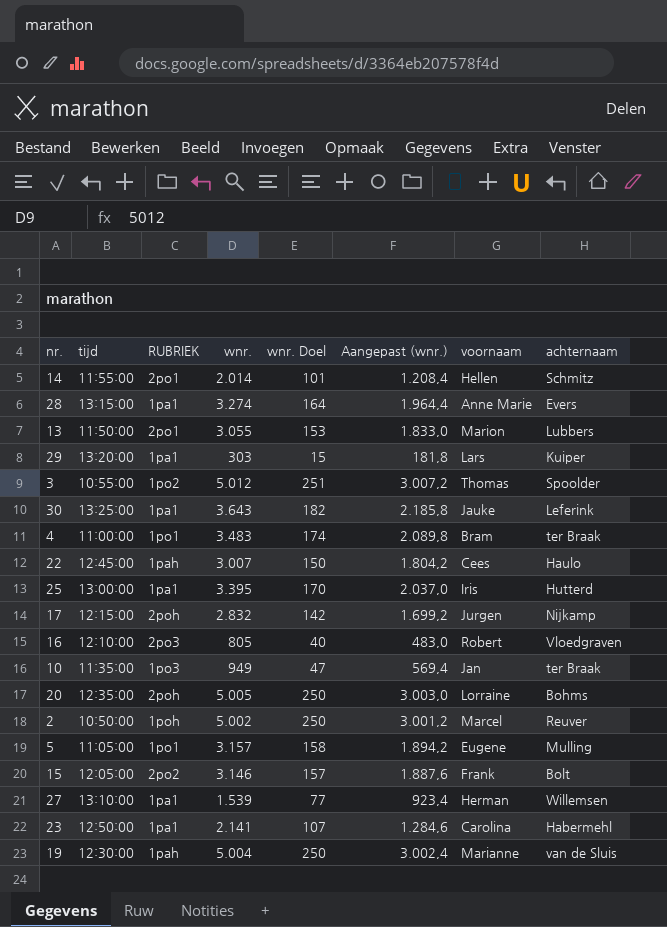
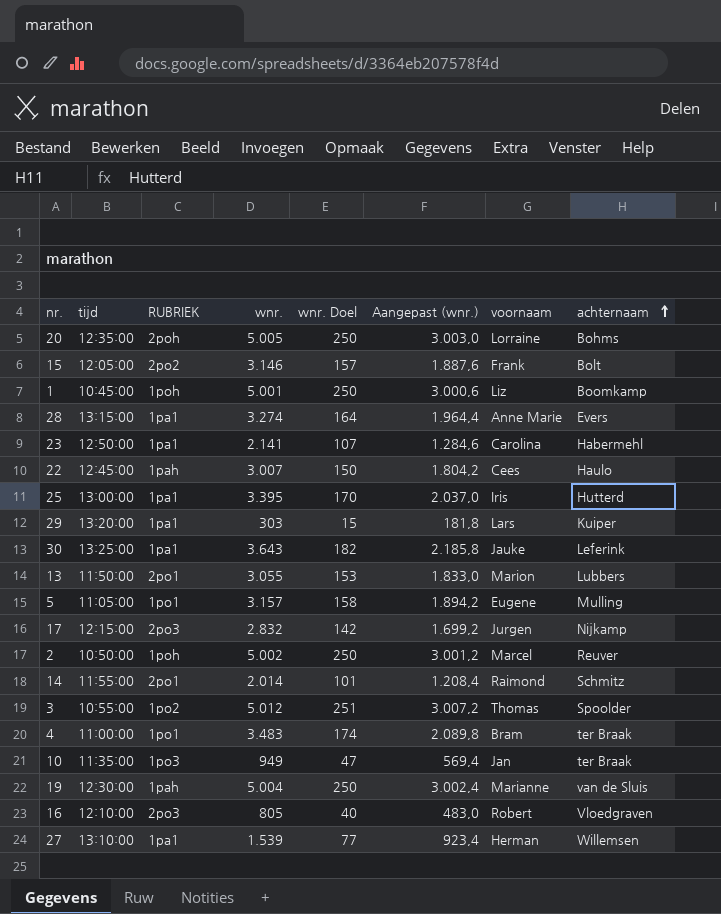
row order: none -> achternaam ascending
row 1: none -> 10:45:00 | 1poh | 5.001 | 250 | 3.000,6 | Liz | Boomkamp
17 | RUBRIEK: 2poh -> 2po3
14 | voornaam: Hellen -> Raimond

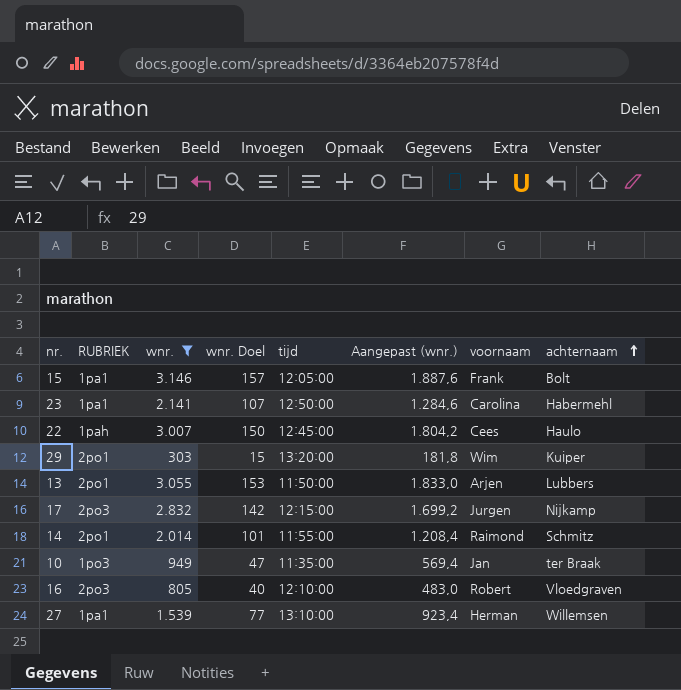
filter: none -> wnr. <= 3.146
column tijd | position: 2 -> 5
15 | RUBRIEK: 2po2 -> 1pa1
29 | RUBRIEK: 1pa1 -> 2po1
29 | voornaam: Lars -> Wim
13 | voornaam: Marion -> Arjen

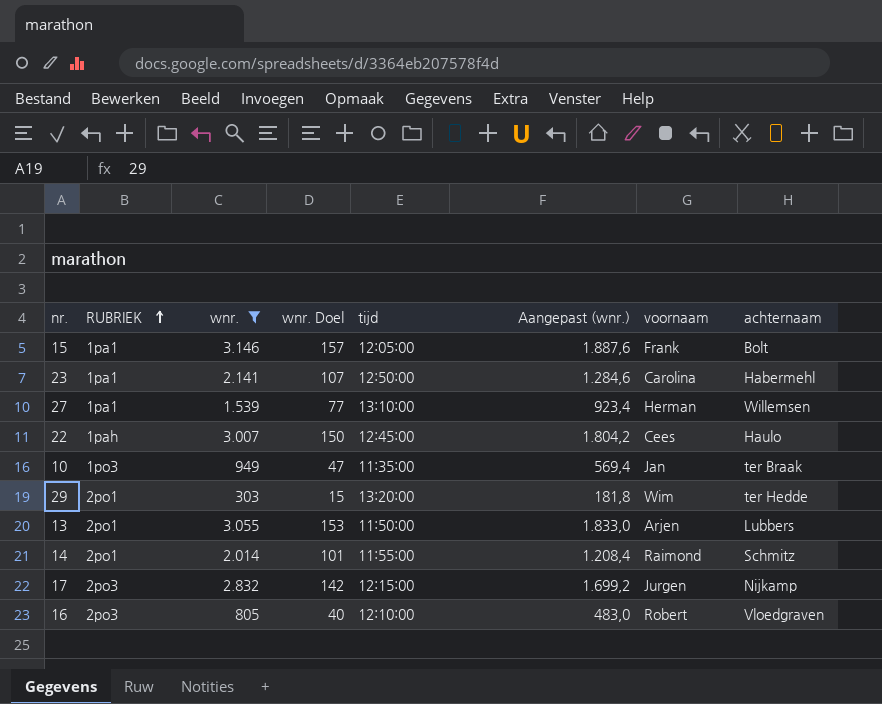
row order: achternaam ascending -> RUBRIEK ascending
29 | achternaam: Kuiper -> ter Hedde

